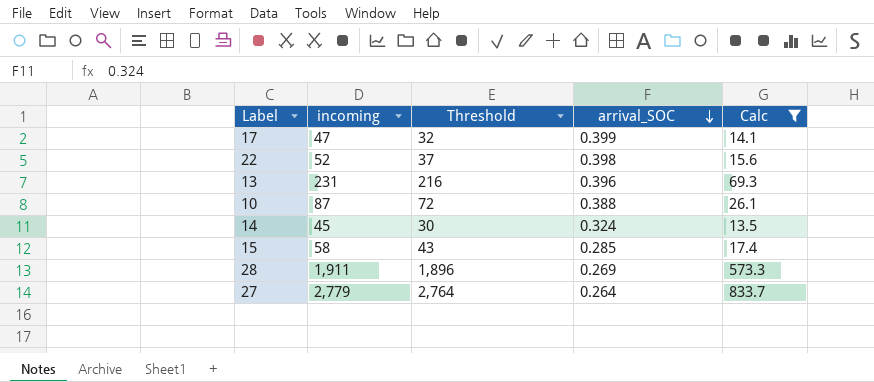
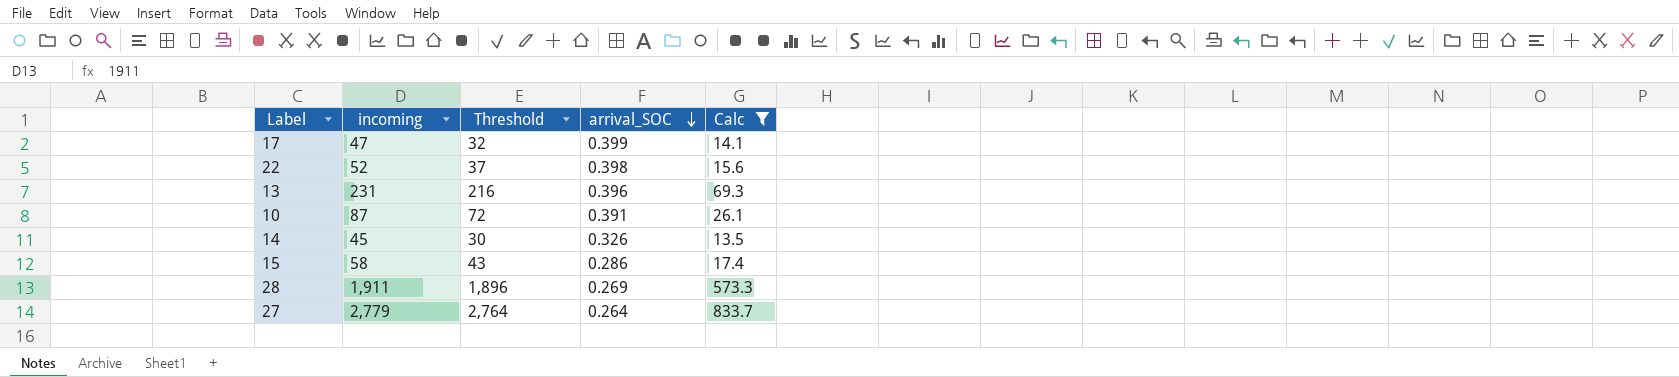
10 | arrival_SOC: 0.388 -> 0.391
14 | arrival_SOC: 0.324 -> 0.326
15 | arrival_SOC: 0.285 -> 0.286

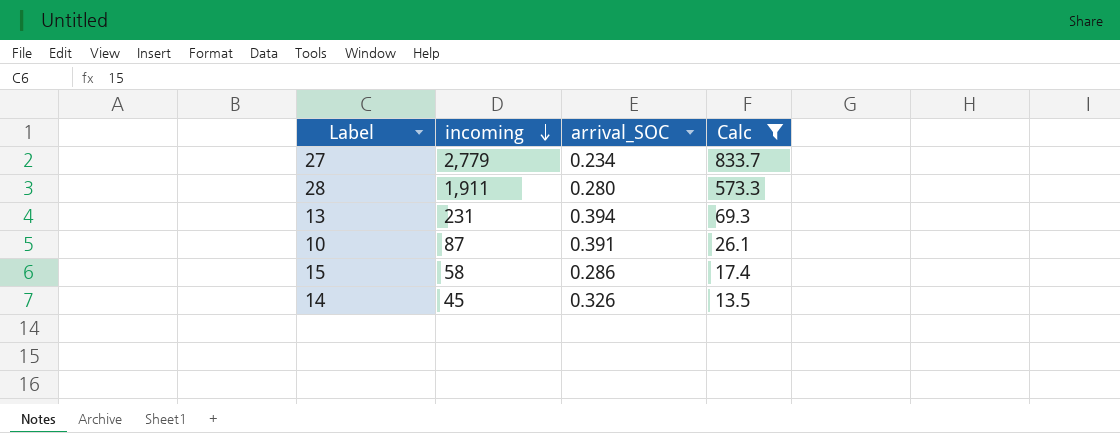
row order: arrival_SOC descending -> incoming descending
column Threshold | formula: [incoming] - 15 -> none
row 17: 47 | 32 | 0.399 | 14.1 -> none
row 22: 52 | 37 | 0.398 | 15.6 -> none
27 | arrival_SOC: 0.264 -> 0.234
28 | arrival_SOC: 0.269 -> 0.280
13 | arrival_SOC: 0.396 -> 0.394

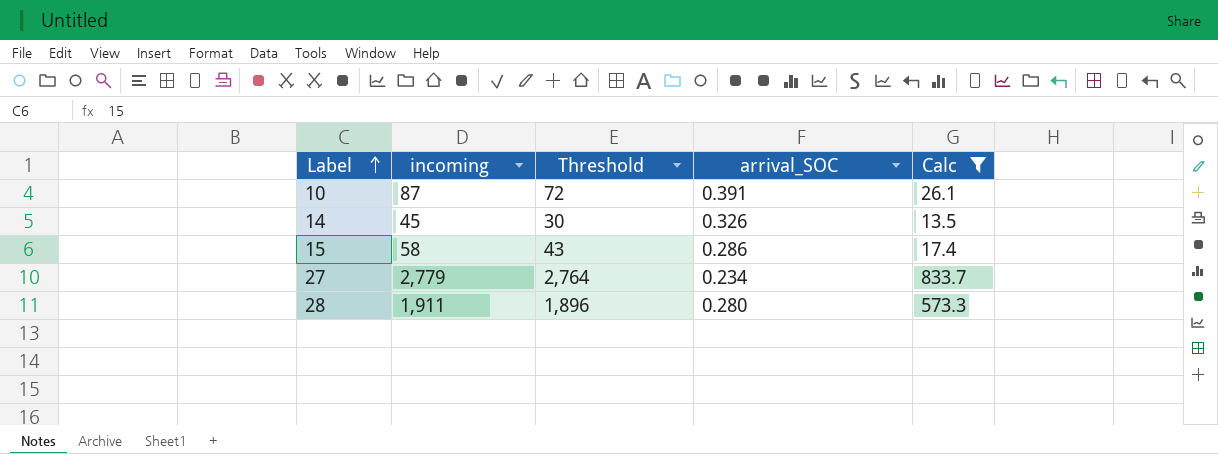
row order: incoming descending -> Label ascending
column Threshold | formula: none -> [incoming] - 15
row 13: 231 | 0.394 | 69.3 -> none

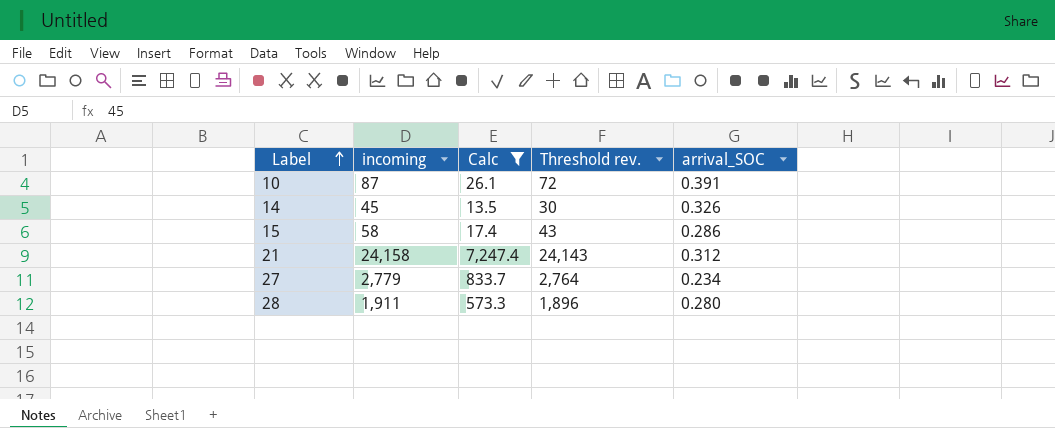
column Calc | position: 5 -> 3
column name: Threshold -> Threshold rev.
row 21: none -> 24,158 | 7,247.4 | 24,143 | 0.312

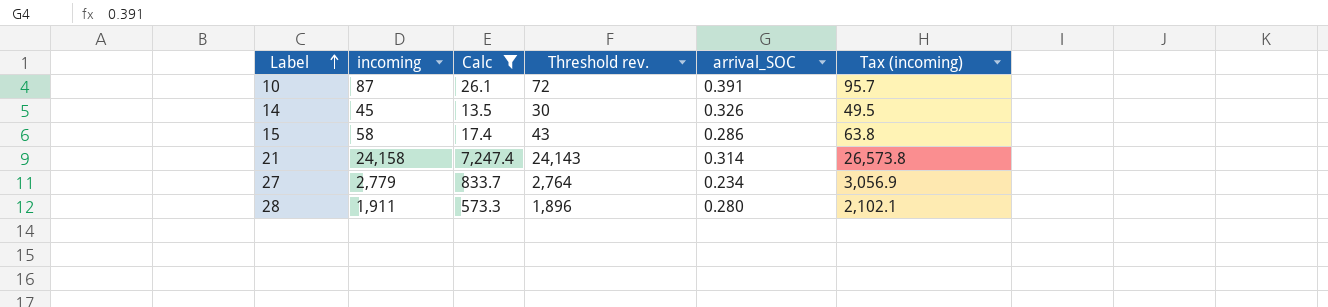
column Tax (incoming) | formula: none -> [incoming] * 1.1
21 | arrival_SOC: 0.312 -> 0.314

